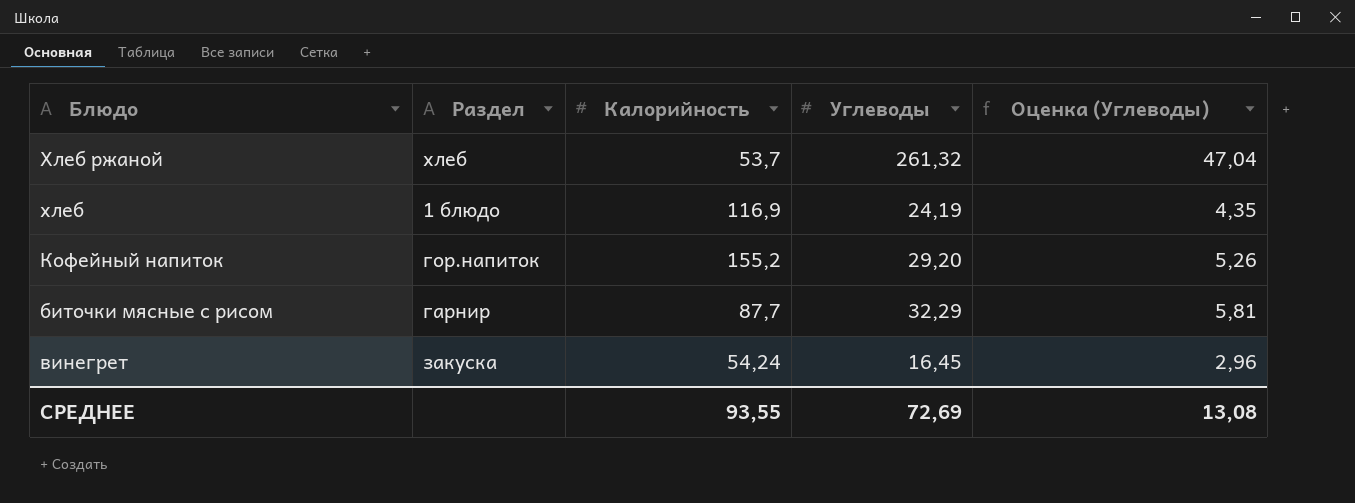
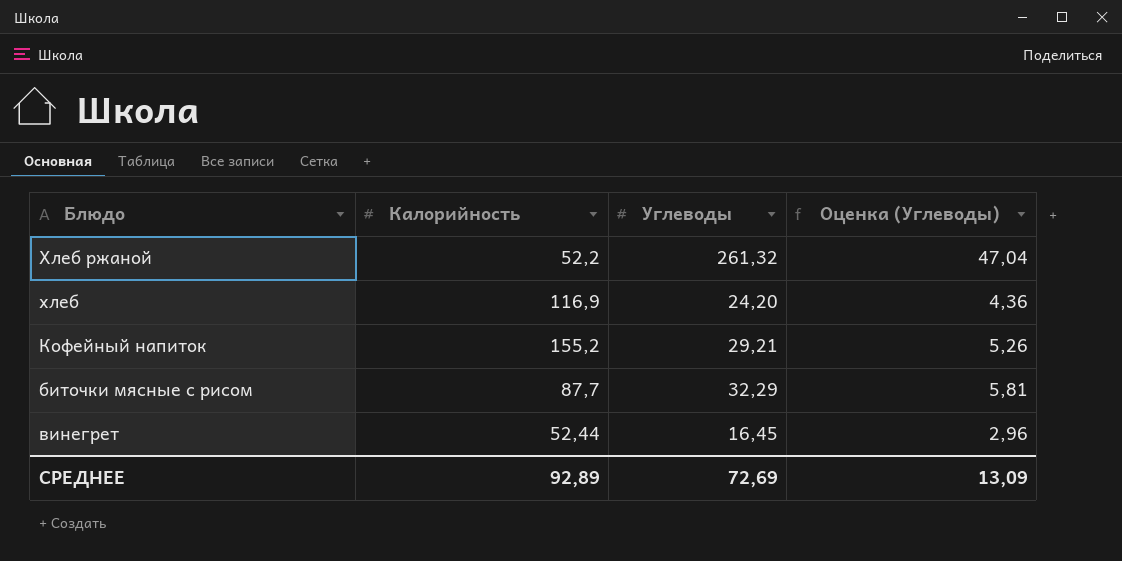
column Раздел | position: 2 -> none
Хлеб ржаной | Калорийность: 53,7 -> 52,2
хлеб | Углеводы: 24,19 -> 24,20
хлеб | Оценка (Углеводы): 4,35 -> 4,36
Кофейный напиток | Углеводы: 29,20 -> 29,21
винегрет | Калорийность: 54,24 -> 52,44
СРЕДНЕЕ | Калорийность: 93,55 -> 92,89
СРЕДНЕЕ | Оценка (Углеводы): 13,08 -> 13,09

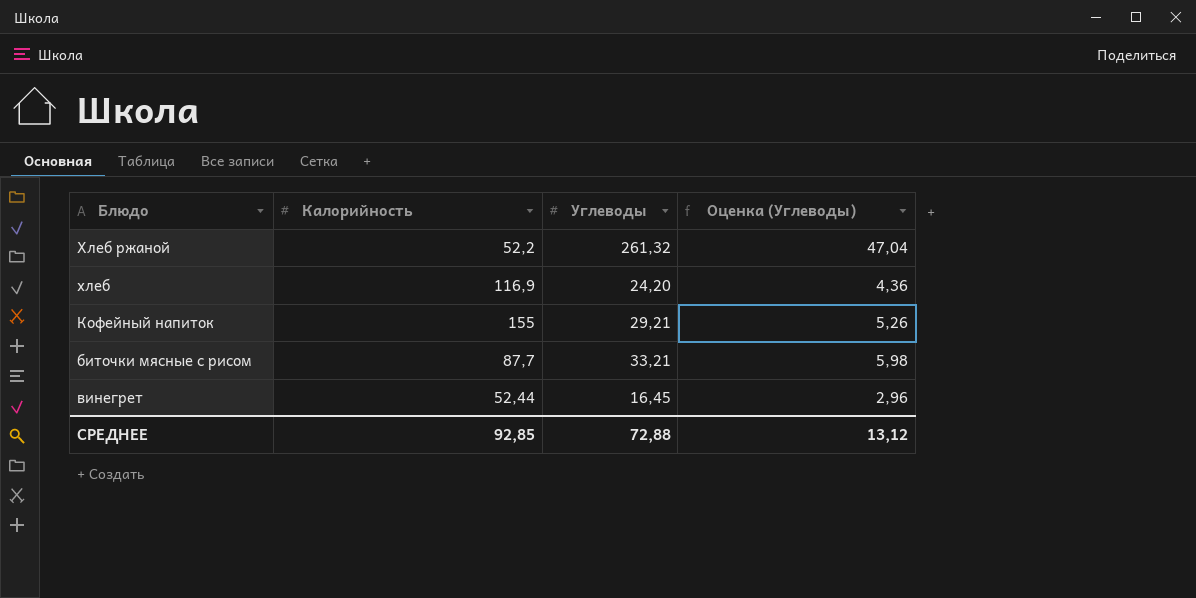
Кофейный напиток | Калорийность: 155,2 -> 155
биточки мясные с рисом | Углеводы: 32,29 -> 33,21
биточки мясные с рисом | Оценка (Углеводы): 5,81 -> 5,98
СРЕДНЕЕ | Калорийность: 92,89 -> 92,85
СРЕДНЕЕ | Углеводы: 72,69 -> 72,88
СРЕДНЕЕ | Оценка (Углеводы): 13,09 -> 13,12

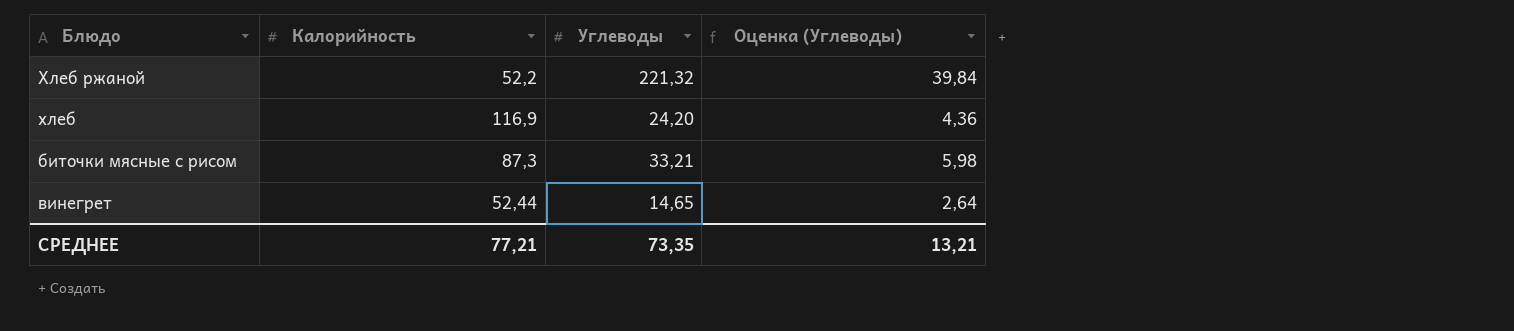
row Кофейный напиток: 155 | 29,21 | 5,26 -> none
Хлеб ржаной | Углеводы: 261,32 -> 221,32
Хлеб ржаной | Оценка (Углеводы): 47,04 -> 39,84
биточки мясные с рисом | Калорийность: 87,7 -> 87,3
винегрет | Углеводы: 16,45 -> 14,65
винегрет | Оценка (Углеводы): 2,96 -> 2,64
СРЕДНЕЕ | Калорийность: 92,85 -> 77,21
СРЕДНЕЕ | Углеводы: 72,88 -> 73,35
СРЕДНЕЕ | Оценка (Углеводы): 13,12 -> 13,21

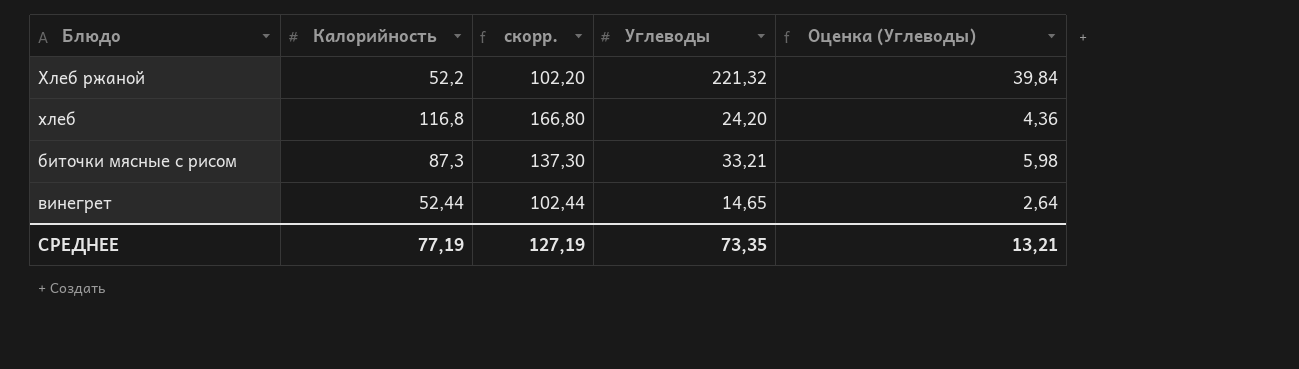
column скорр. | formula: none -> [Калорийность] + 50
хлеб | Калорийность: 116,9 -> 116,8
СРЕДНЕЕ | Калорийность: 77,21 -> 77,19

